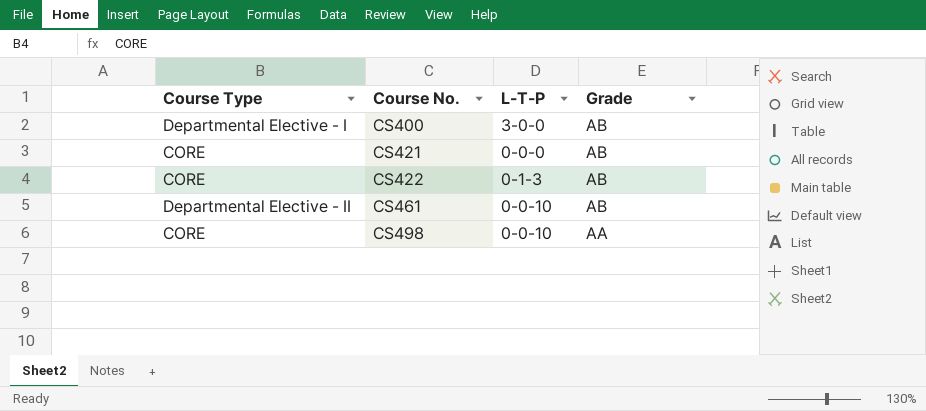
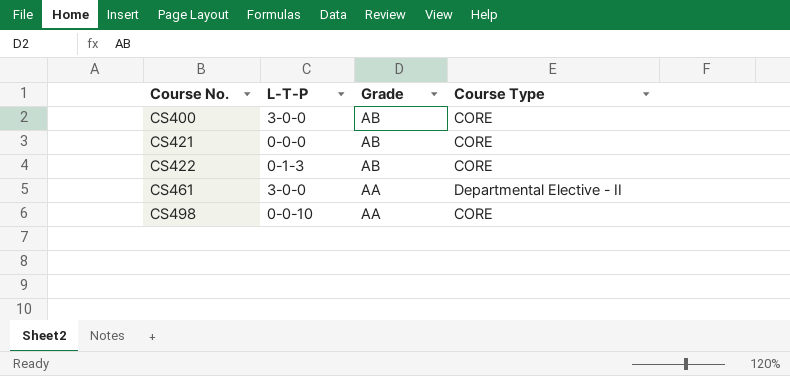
column Course Type | position: 1 -> 4
CS400 | Course Type: Departmental Elective - I -> CORE
CS461 | L-T-P: 0-0-10 -> 3-0-0
CS461 | Grade: AB -> AA

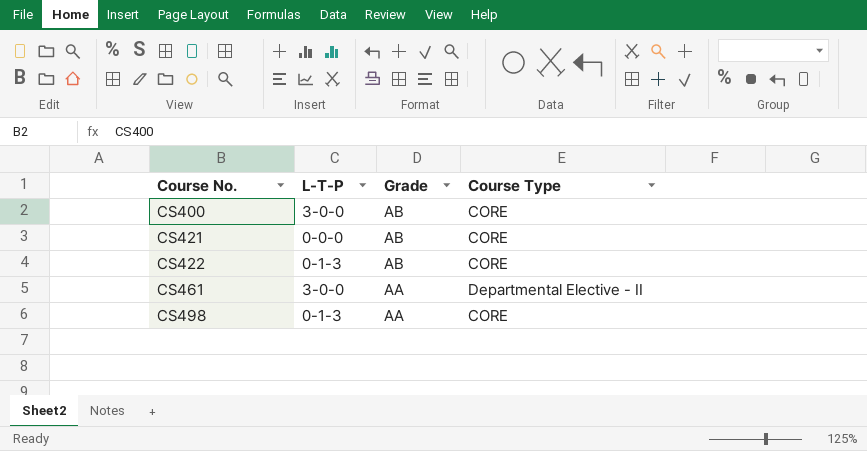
CS498 | L-T-P: 0-0-10 -> 0-1-3

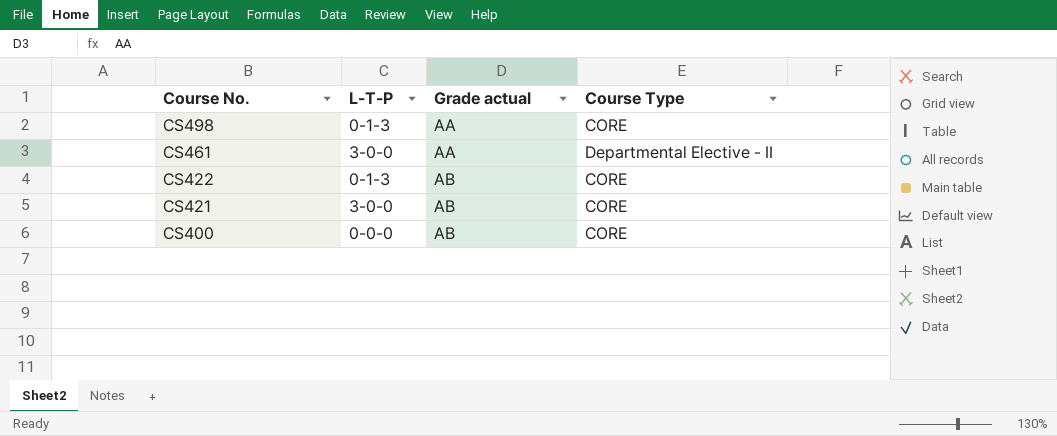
row order: Course No. ascending -> Course No. descending
column name: Grade -> Grade actual
CS421 | L-T-P: 0-0-0 -> 3-0-0
CS400 | L-T-P: 3-0-0 -> 0-0-0

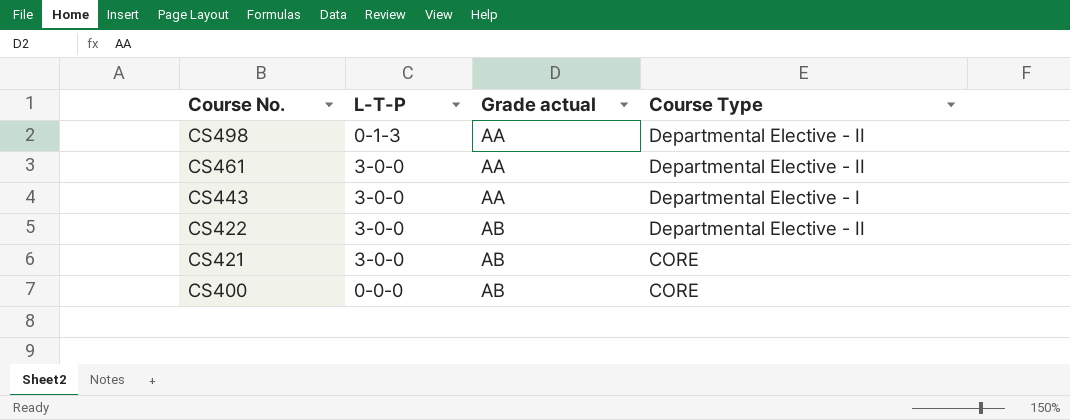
CS498 | Course Type: CORE -> Departmental Elective - II
row CS443: none -> 3-0-0 | AA | Departmental Elective - I
CS422 | L-T-P: 0-1-3 -> 3-0-0
CS422 | Course Type: CORE -> Departmental Elective - II

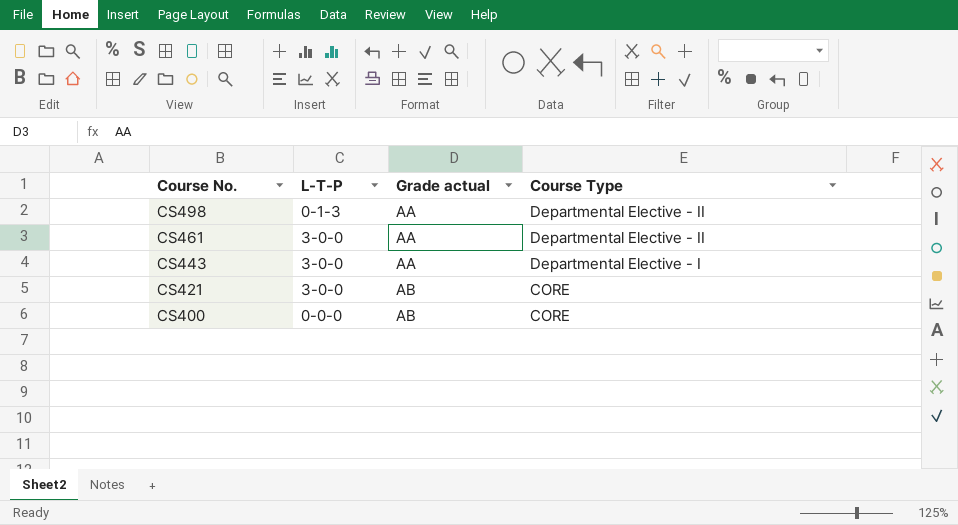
row CS422: 3-0-0 | AB | Departmental Elective - II -> none

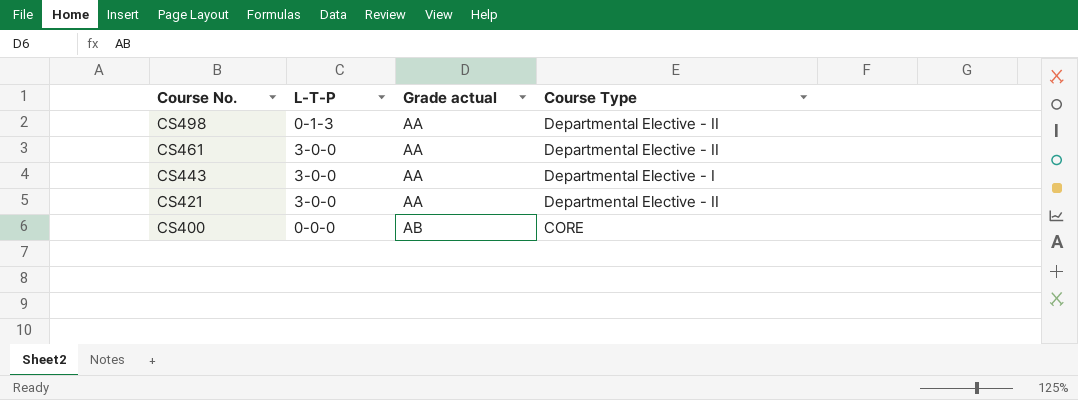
CS421 | Grade actual: AB -> AA
CS421 | Course Type: CORE -> Departmental Elective - II

